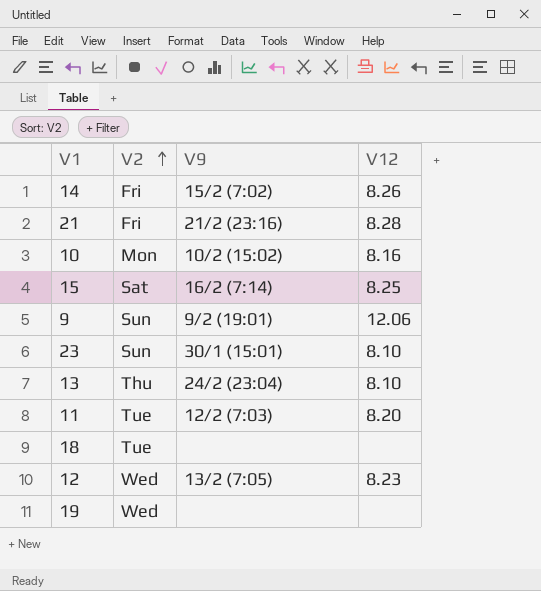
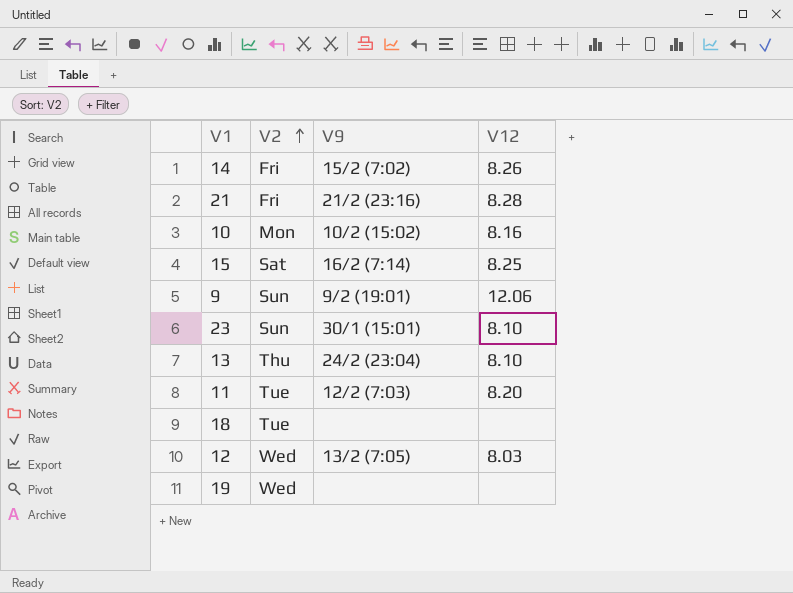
12 | V12: 8.23 -> 8.03

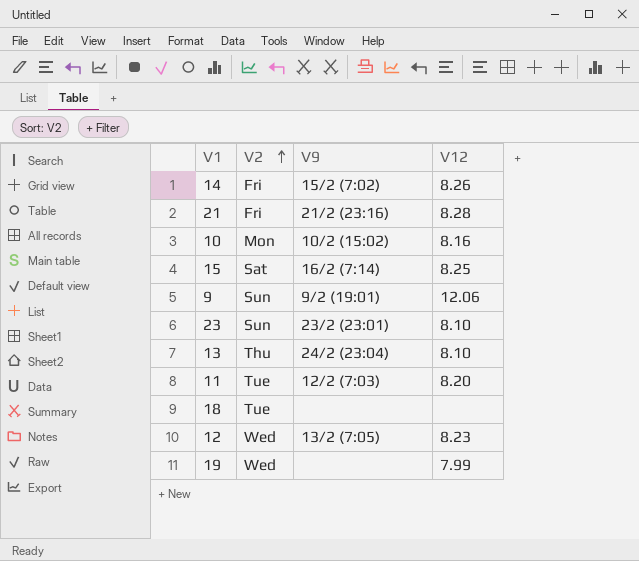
23 | V9: 30/1 (15:01) -> 23/2 (23:01)
12 | V12: 8.03 -> 8.23
19 | V12: none -> 7.99

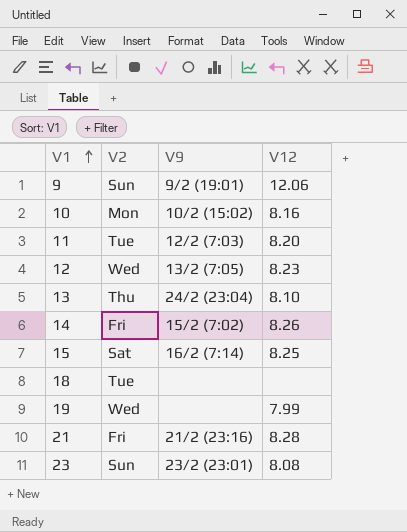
row order: V2 ascending -> V1 ascending
23 | V12: 8.10 -> 8.08

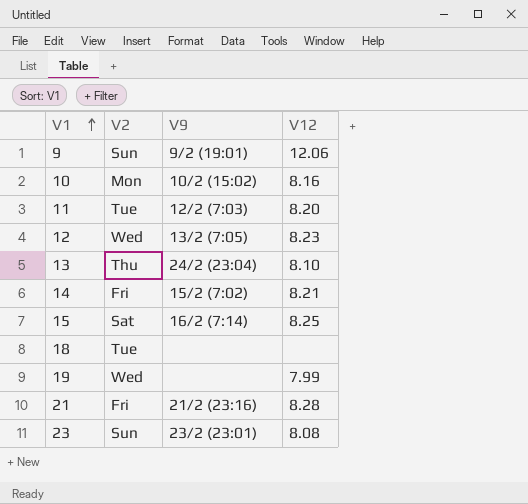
14 | V12: 8.26 -> 8.21

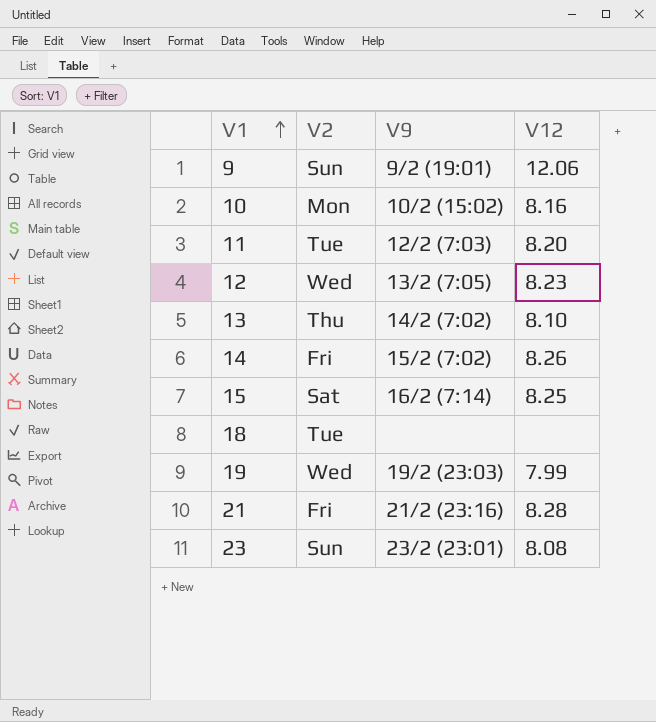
13 | V9: 24/2 (23:04) -> 14/2 (7:02)
14 | V12: 8.21 -> 8.26
19 | V9: none -> 19/2 (23:03)

